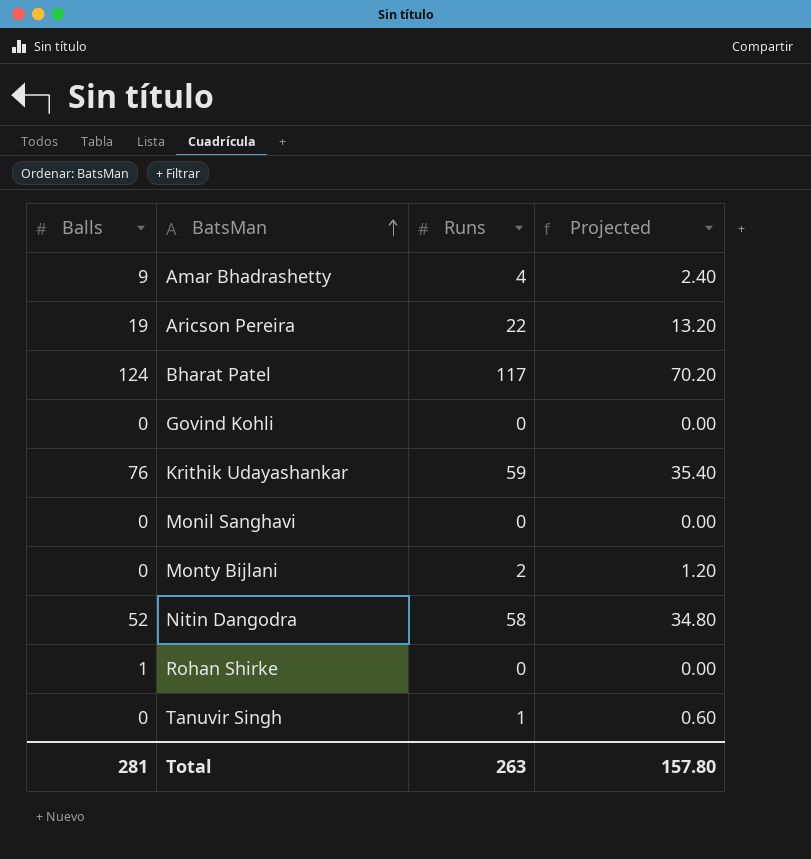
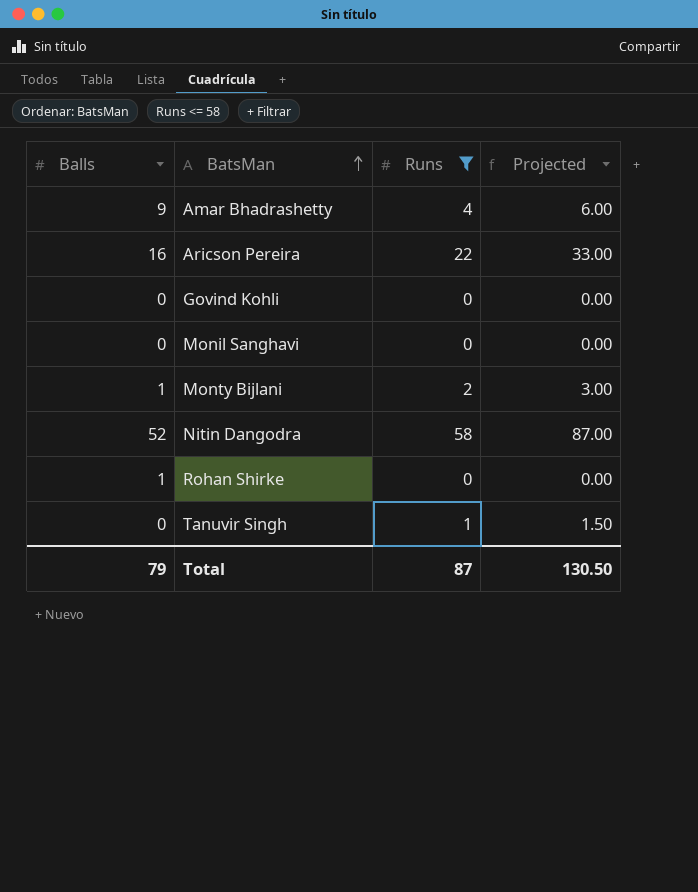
filter: none -> Runs <= 58
column Projected | formula: [Runs] * 0.6 -> [Runs] * 1.5
Aricson Pereira | Balls: 19 -> 16
Monty Bijlani | Balls: 0 -> 1
Total | Balls: 281 -> 79
Total | Runs: 263 -> 87
Total | Projected: 157.80 -> 130.50

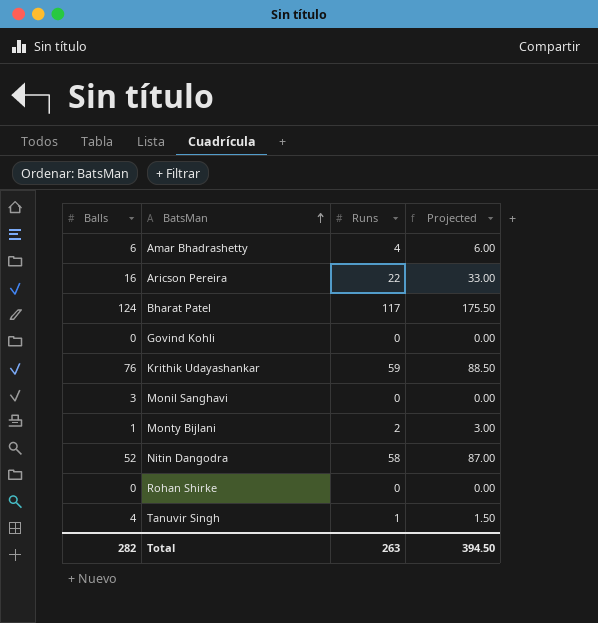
filter: Runs <= 58 -> none
Amar Bhadrashetty | Balls: 9 -> 6
Monil Sanghavi | Balls: 0 -> 3
Rohan Shirke | Balls: 1 -> 0
Tanuvir Singh | Balls: 0 -> 4
Total | Balls: 79 -> 282
Total | Runs: 87 -> 263
Total | Projected: 130.50 -> 394.50

